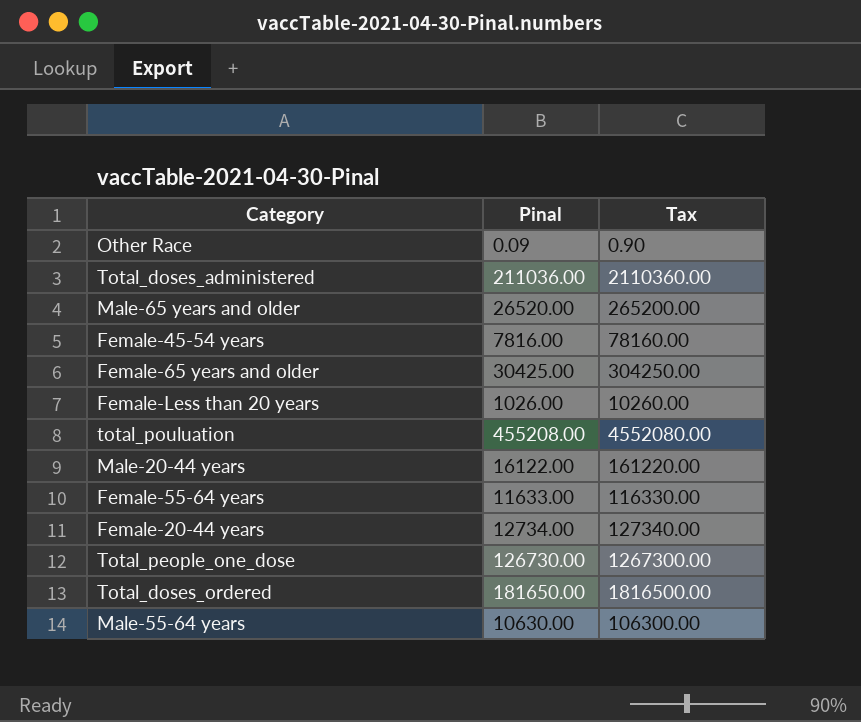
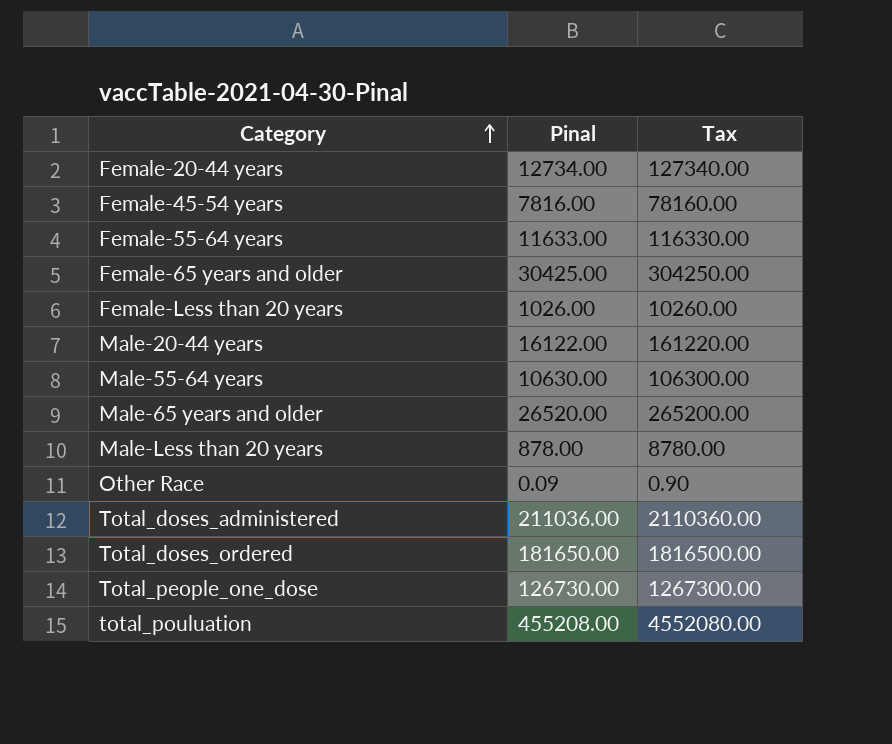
row order: none -> Category ascending
row Male-Less than 20 years: none -> 878.00 | 8780.00

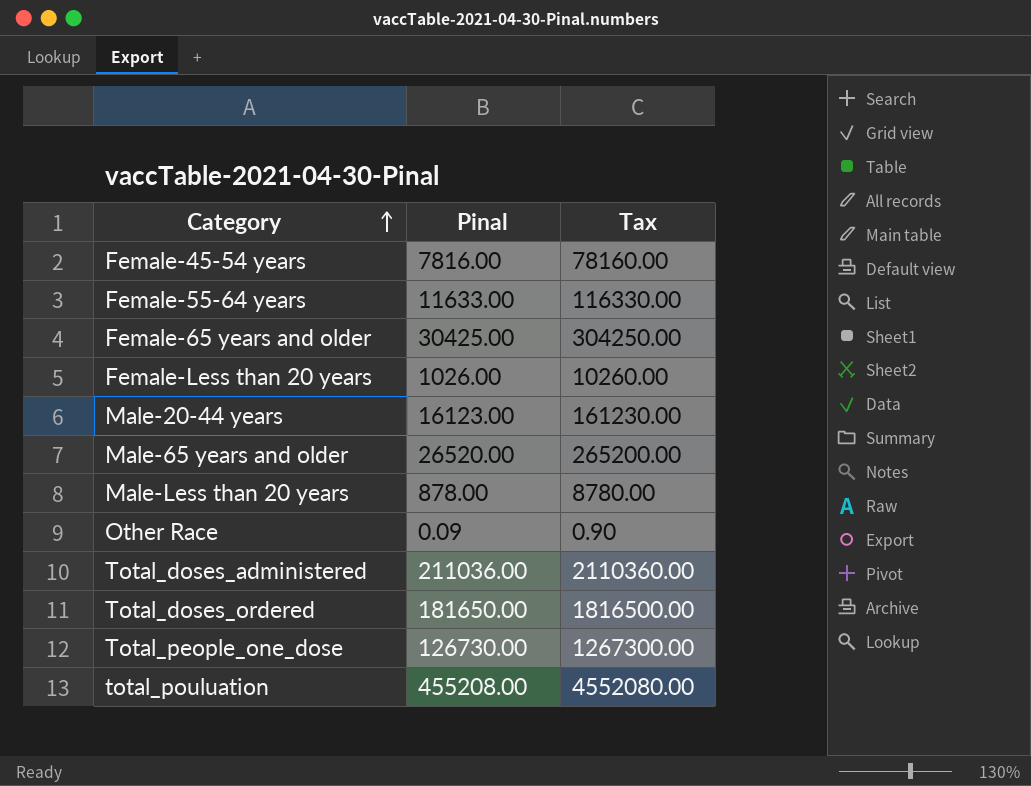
row Female-20-44 years: 12734.00 | 127340.00 -> none
row Male-55-64 years: 10630.00 | 106300.00 -> none
Male-20-44 years | Pinal: 16122.00 -> 16123.00
Male-20-44 years | Tax: 161220.00 -> 161230.00

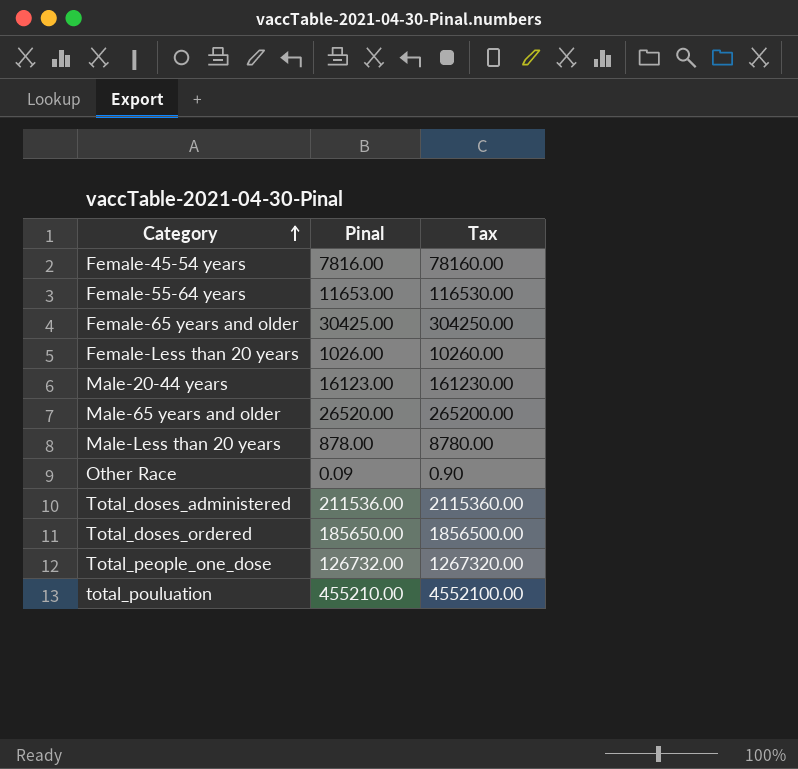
Female-55-64 years | Pinal: 11633.00 -> 11653.00
Female-55-64 years | Tax: 116330.00 -> 116530.00
Total_doses_administered | Pinal: 211036.00 -> 211536.00
Total_doses_administered | Tax: 2110360.00 -> 2115360.00
Total_doses_ordered | Pinal: 181650.00 -> 185650.00
Total_doses_ordered | Tax: 1816500.00 -> 1856500.00
Total_people_one_dose | Pinal: 126730.00 -> 126732.00
Total_people_one_dose | Tax: 1267300.00 -> 1267320.00
total_pouluation | Pinal: 455208.00 -> 455210.00
total_pouluation | Tax: 4552080.00 -> 4552100.00

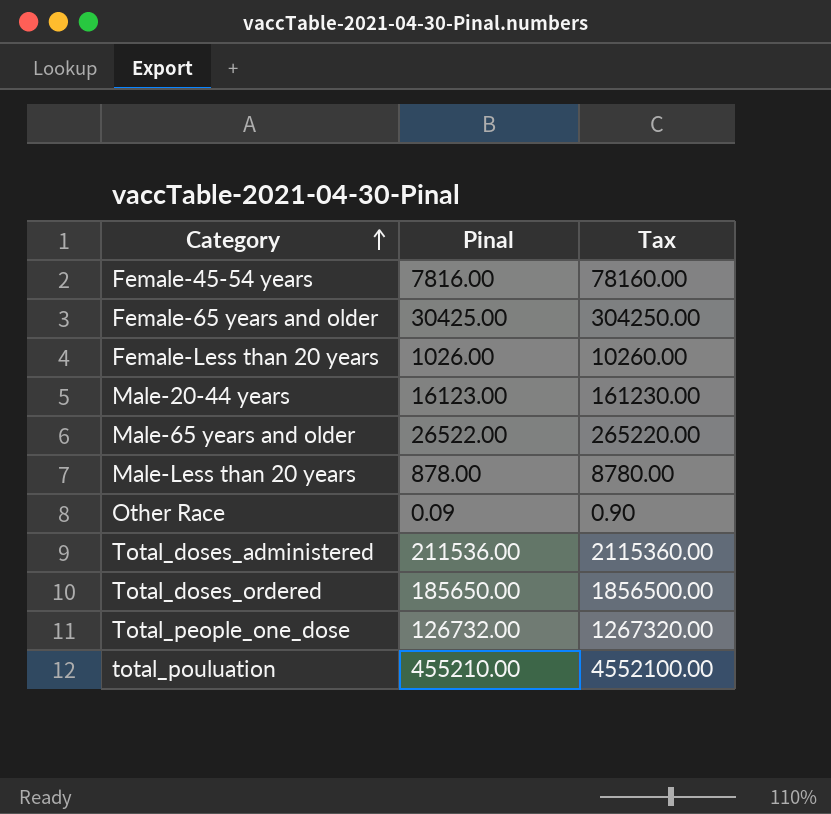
row Female-55-64 years: 11653.00 | 116530.00 -> none
Male-65 years and older | Pinal: 26520.00 -> 26522.00
Male-65 years and older | Tax: 265200.00 -> 265220.00

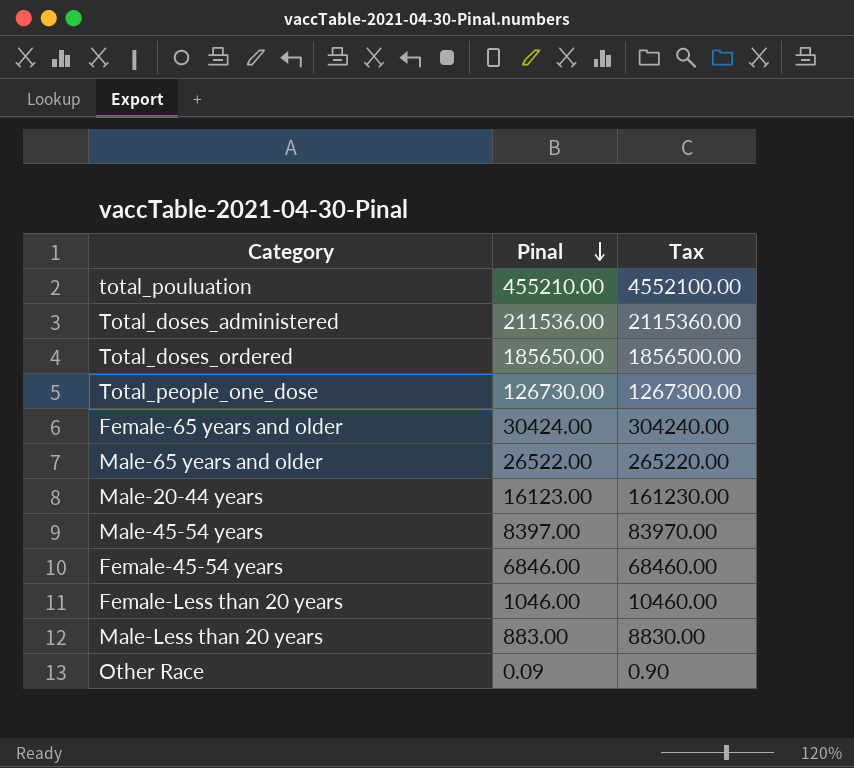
row order: Category ascending -> Pinal descending
Total_people_one_dose | Pinal: 126732.00 -> 126730.00
Total_people_one_dose | Tax: 1267320.00 -> 1267300.00
Female-65 years and older | Pinal: 30425.00 -> 30424.00
Female-65 years and older | Tax: 304250.00 -> 304240.00
row Male-45-54 years: none -> 8397.00 | 83970.00
Female-45-54 years | Pinal: 7816.00 -> 6846.00
Female-45-54 years | Tax: 78160.00 -> 68460.00
Female-Less than 20 years | Pinal: 1026.00 -> 1046.00
Female-Less than 20 years | Tax: 10260.00 -> 10460.00
Male-Less than 20 years | Pinal: 878.00 -> 883.00
Male-Less than 20 years | Tax: 8780.00 -> 8830.00

